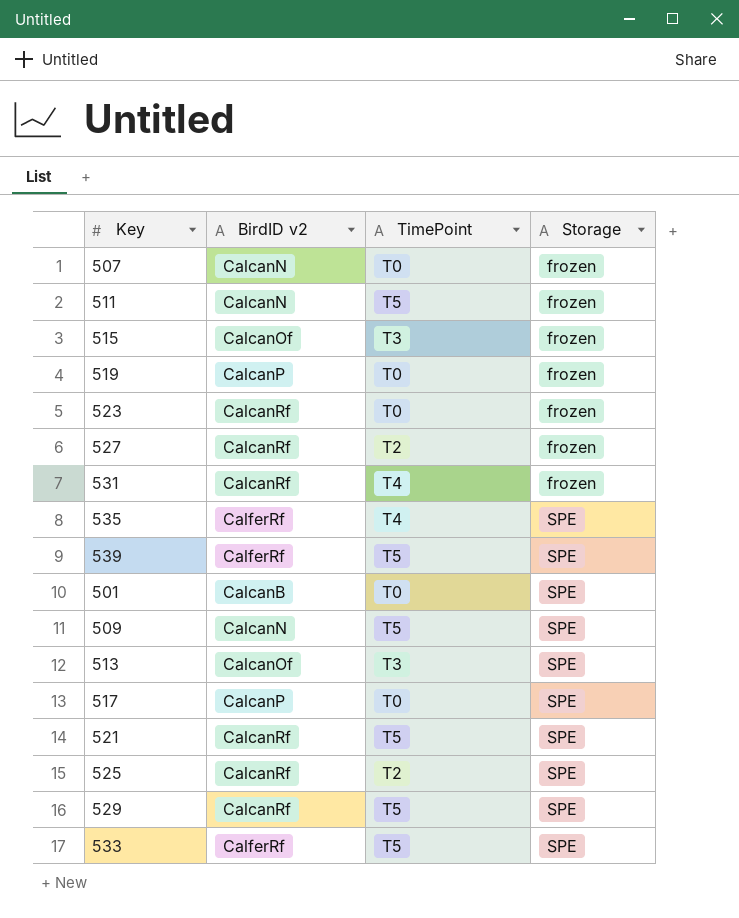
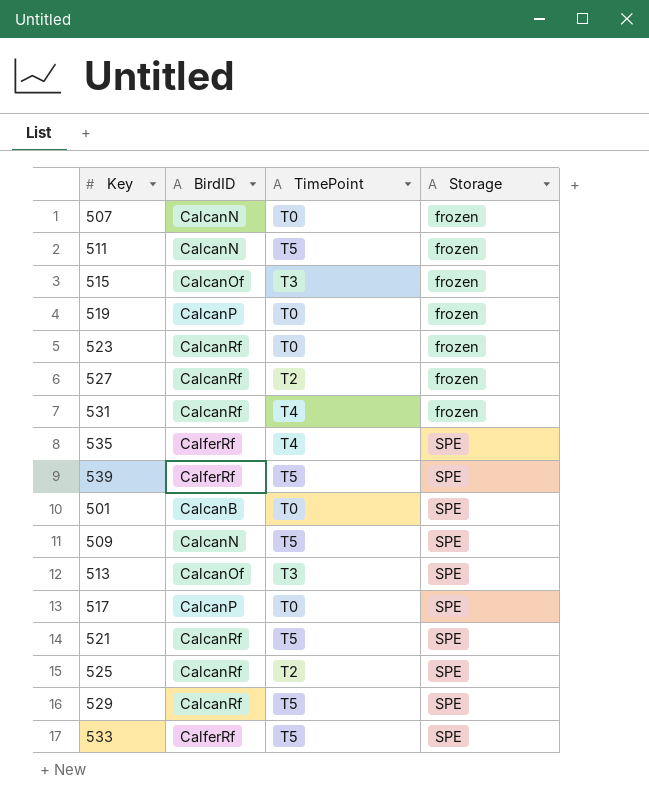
column name: BirdID v2 -> BirdID

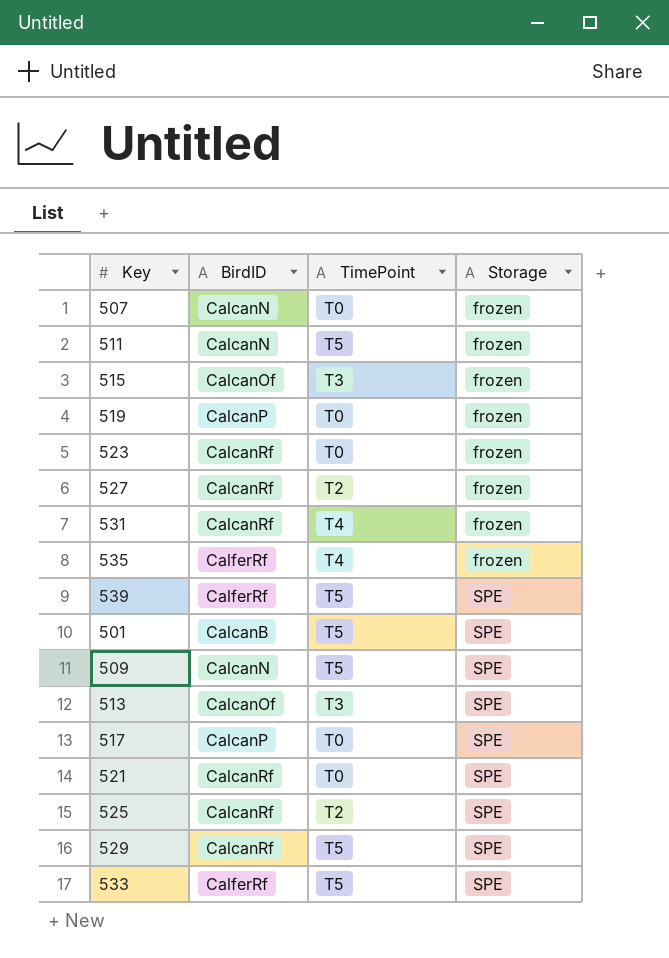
535 | Storage: SPE -> frozen
501 | TimePoint: T0 -> T5
521 | TimePoint: T5 -> T0

